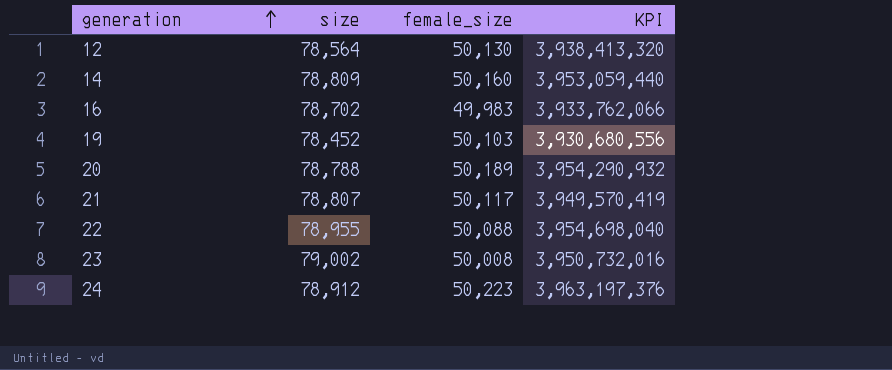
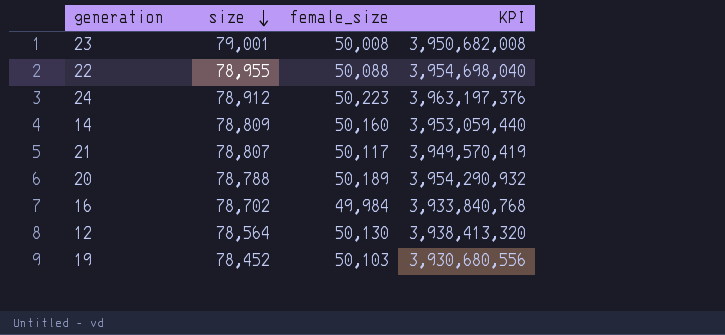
row order: generation ascending -> size descending
23 | size: 79,002 -> 79,001
23 | KPI: 3,950,732,016 -> 3,950,682,008
16 | female_size: 49,983 -> 49,984
16 | KPI: 3,933,762,066 -> 3,933,840,768

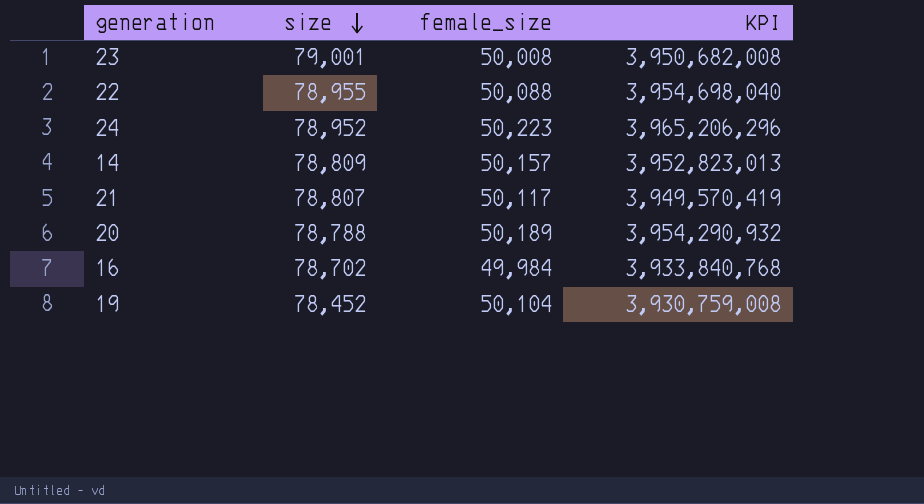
row 12: 78,564 | 50,130 | 3,938,413,320 -> none
24 | size: 78,912 -> 78,952
24 | KPI: 3,963,197,376 -> 3,965,206,296
14 | female_size: 50,160 -> 50,157
14 | KPI: 3,953,059,440 -> 3,952,823,013
19 | female_size: 50,103 -> 50,104
19 | KPI: 3,930,680,556 -> 3,930,759,008

